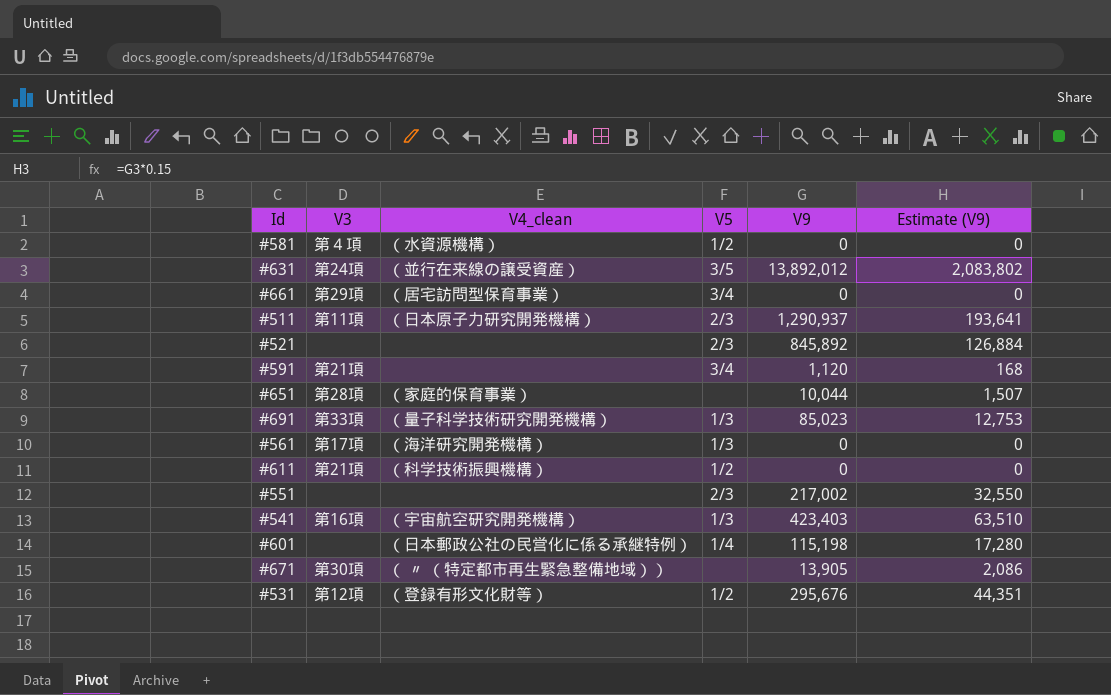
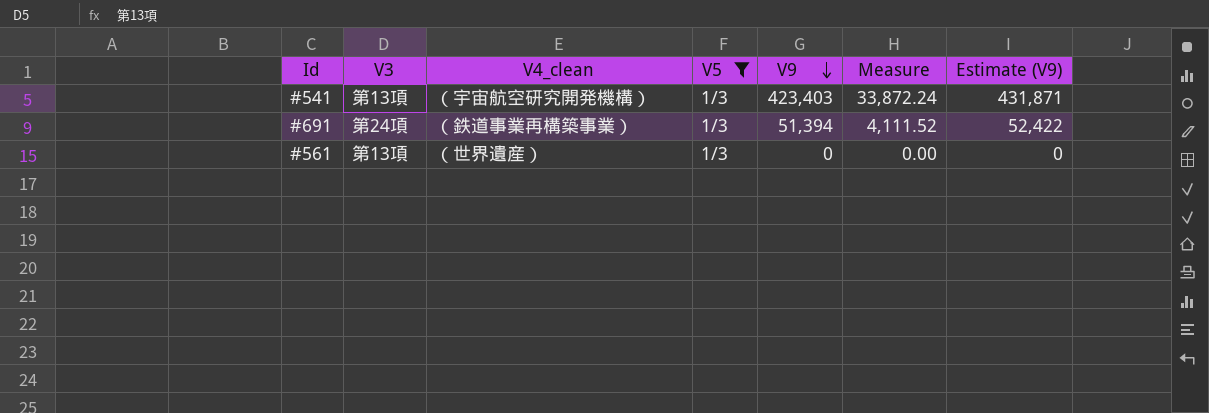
filter: none -> V5 = 1/3
row order: none -> V9 descending
column Measure | formula: none -> [V9] * 0.08
column Estimate (V9) | formula: [V9] * 0.15 -> [V9] * 1.02
#541 | V3: 第16項 -> 第13項
#691 | V3: 第33項 -> 第24項
#691 | V4_clean: （量子科学技術研究開発機構） -> （鉄道事業再構築事業）
#691 | V9: 85,023 -> 51,394
#561 | V3: 第17項 -> 第13項
#561 | V4_clean: （海洋研究開発機構） -> （世界遺産）

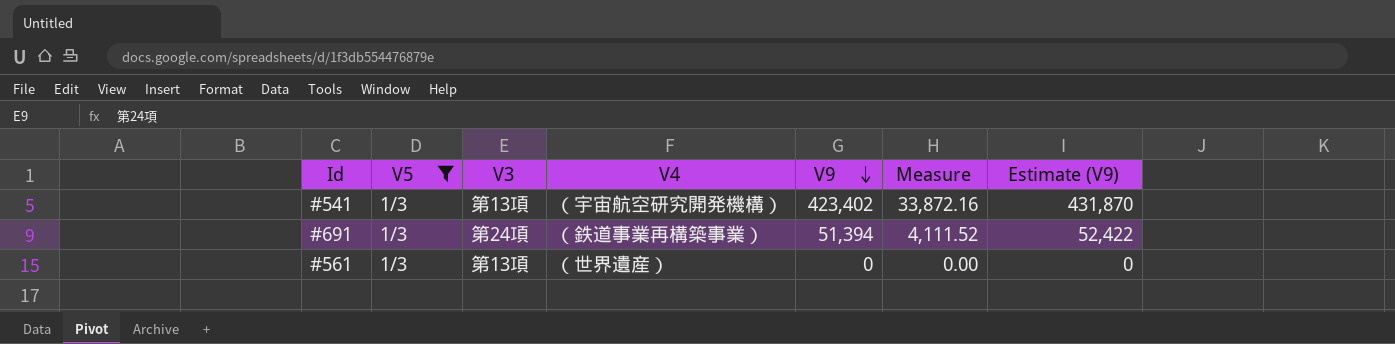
column V5 | position: 4 -> 2
column name: V4_clean -> V4
#541 | V9: 423,403 -> 423,402
#541 | Measure: 33,872.24 -> 33,872.16
#541 | Estimate (V9): 431,871 -> 431,870

